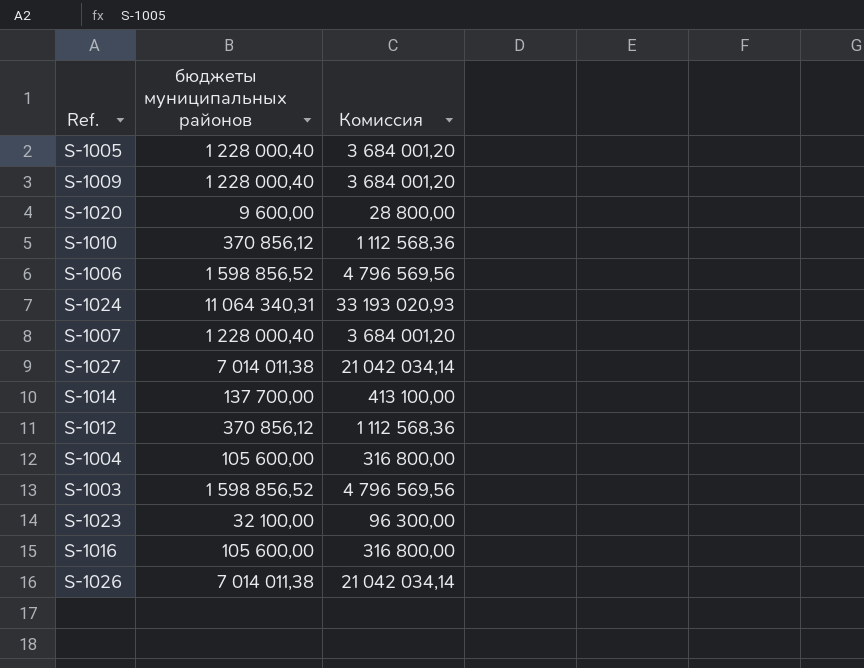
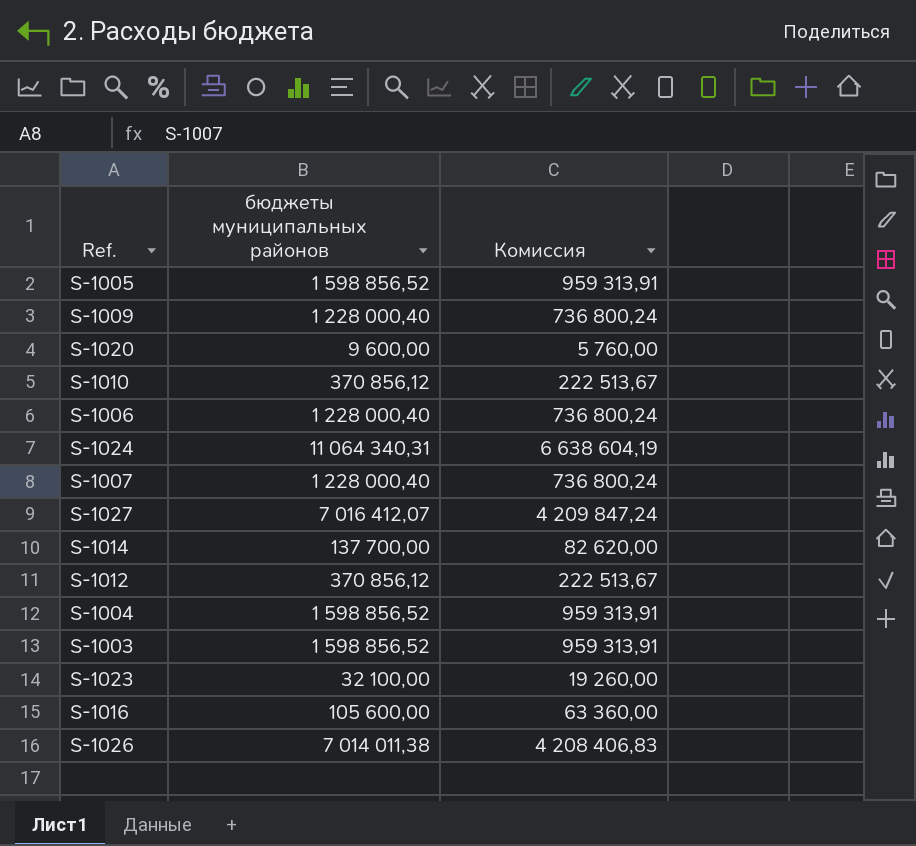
column Комиссия | formula: [бюджеты муниципальных районов] * 3 -> [бюджеты муниципальных районов] * 0,6
S-1005 | бюджеты муниципальных районов: 1 228 000,40 -> 1 598 856,52
S-1006 | бюджеты муниципальных районов: 1 598 856,52 -> 1 228 000,40
S-1027 | бюджеты муниципальных районов: 7 014 011,38 -> 7 016 412,07
S-1004 | бюджеты муниципальных районов: 105 600,00 -> 1 598 856,52

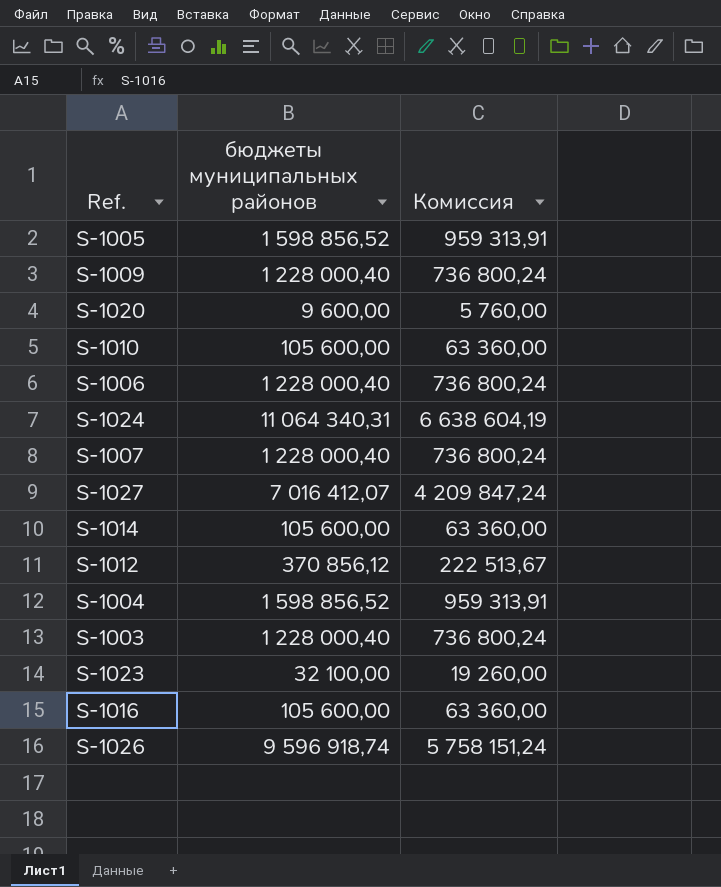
S-1010 | бюджеты муниципальных районов: 370 856,12 -> 105 600,00
S-1010 | Комиссия: 222 513,67 -> 63 360,00
S-1014 | бюджеты муниципальных районов: 137 700,00 -> 105 600,00
S-1014 | Комиссия: 82 620,00 -> 63 360,00
S-1003 | бюджеты муниципальных районов: 1 598 856,52 -> 1 228 000,40
S-1003 | Комиссия: 959 313,91 -> 736 800,24
S-1026 | бюджеты муниципальных районов: 7 014 011,38 -> 9 596 918,74
S-1026 | Комиссия: 4 208 406,83 -> 5 758 151,24

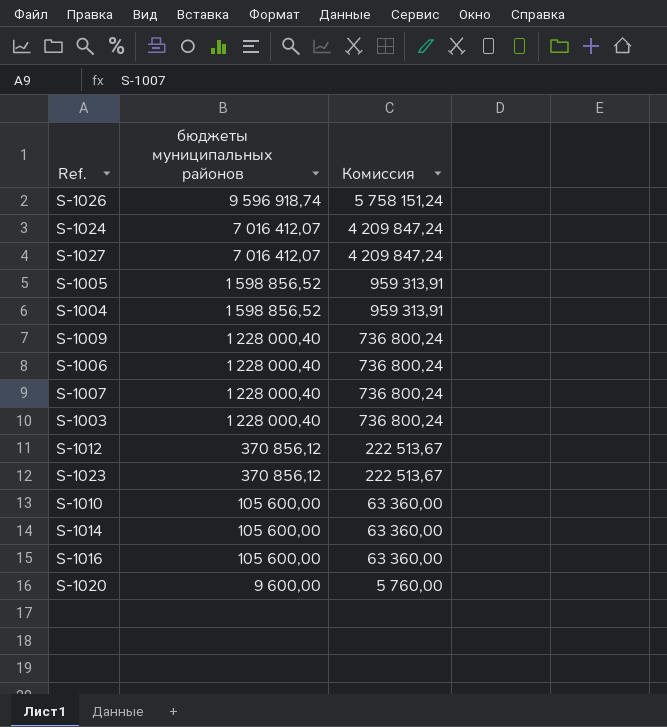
row order: none -> бюджеты муниципальных районов descending
S-1024 | бюджеты муниципальных районов: 11 064 340,31 -> 7 016 412,07
S-1024 | Комиссия: 6 638 604,19 -> 4 209 847,24
S-1023 | бюджеты муниципальных районов: 32 100,00 -> 370 856,12
S-1023 | Комиссия: 19 260,00 -> 222 513,67

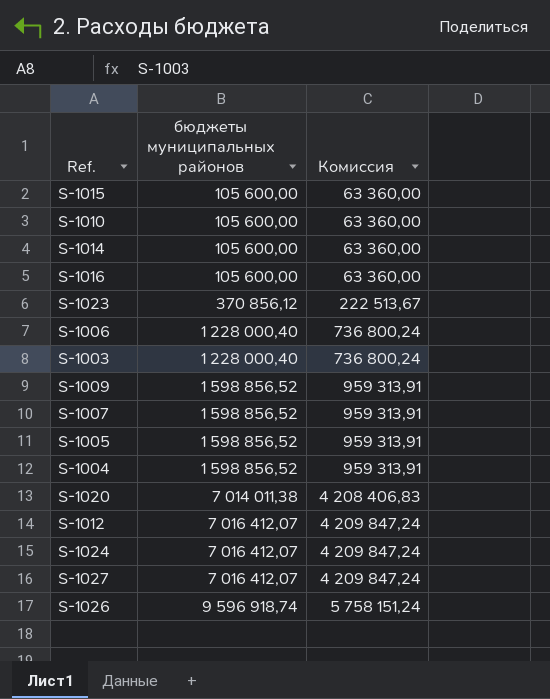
row order: бюджеты муниципальных районов descending -> бюджеты муниципальных районов ascending
row S-1015: none -> 105 600,00 | 63 360,00
S-1009 | бюджеты муниципальных районов: 1 228 000,40 -> 1 598 856,52
S-1009 | Комиссия: 736 800,24 -> 959 313,91
S-1007 | бюджеты муниципальных районов: 1 228 000,40 -> 1 598 856,52
S-1007 | Комиссия: 736 800,24 -> 959 313,91
S-1020 | бюджеты муниципальных районов: 9 600,00 -> 7 014 011,38
S-1020 | Комиссия: 5 760,00 -> 4 208 406,83
S-1012 | бюджеты муниципальных районов: 370 856,12 -> 7 016 412,07
S-1012 | Комиссия: 222 513,67 -> 4 209 847,24

